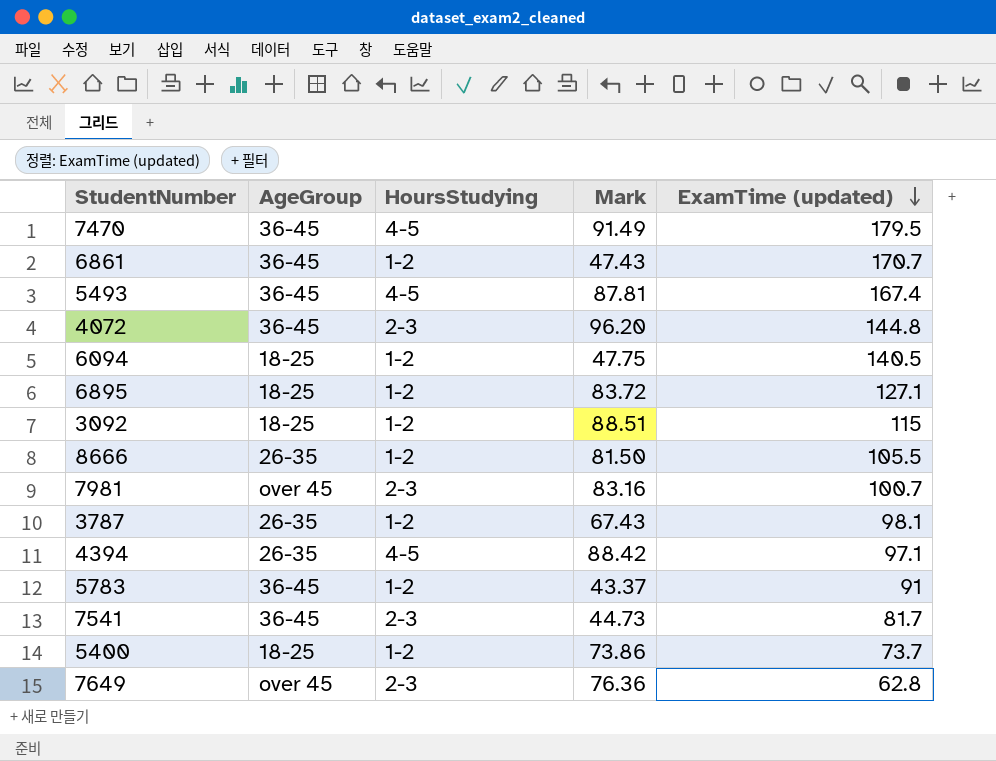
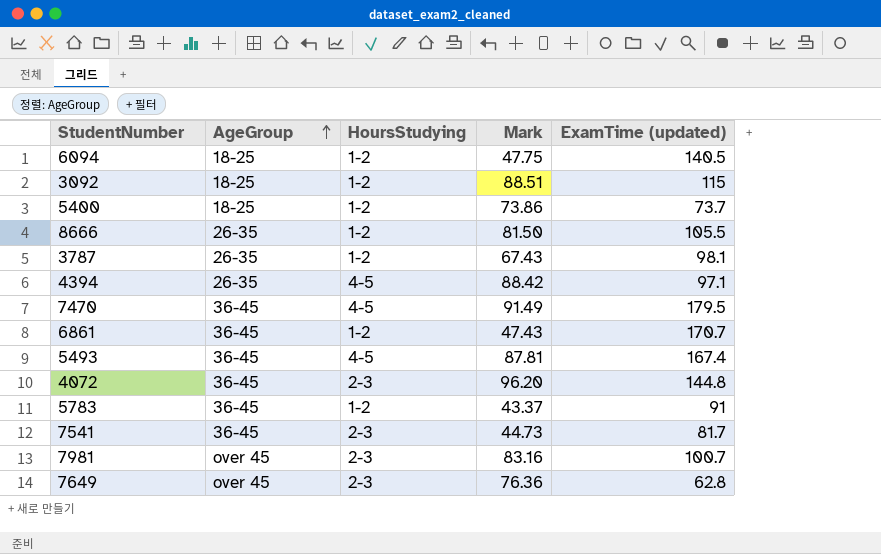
row order: ExamTime (updated) descending -> AgeGroup ascending
row 6895: 18-25 | 1-2 | 83.72 | 127.1 -> none

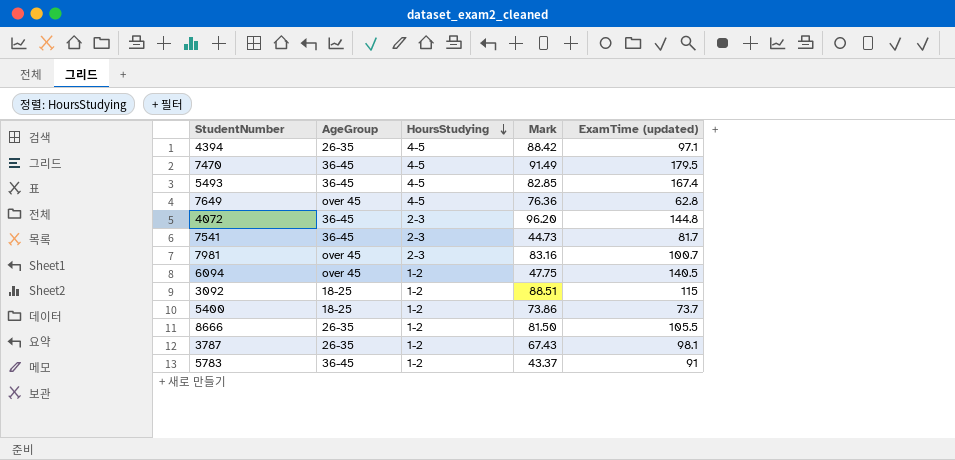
row order: AgeGroup ascending -> HoursStudying descending
row 6861: 36-45 | 1-2 | 47.43 | 170.7 -> none
5493 | Mark: 87.81 -> 82.85
7649 | HoursStudying: 2-3 -> 4-5
6094 | AgeGroup: 18-25 -> over 45

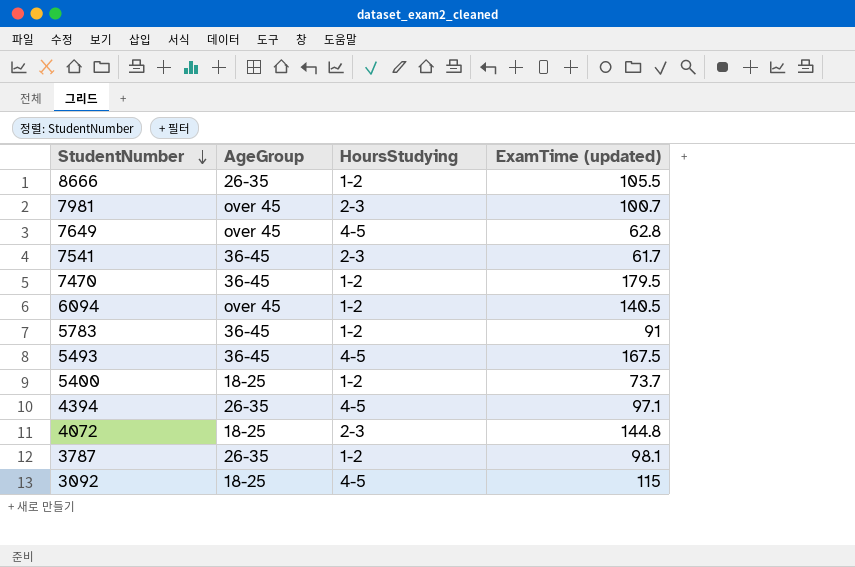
row order: HoursStudying descending -> StudentNumber descending
column Mark | position: 4 -> none
7541 | ExamTime (updated): 81.7 -> 61.7
7470 | HoursStudying: 4-5 -> 1-2
5493 | ExamTime (updated): 167.4 -> 167.5
4072 | AgeGroup: 36-45 -> 18-25
3092 | HoursStudying: 1-2 -> 4-5

